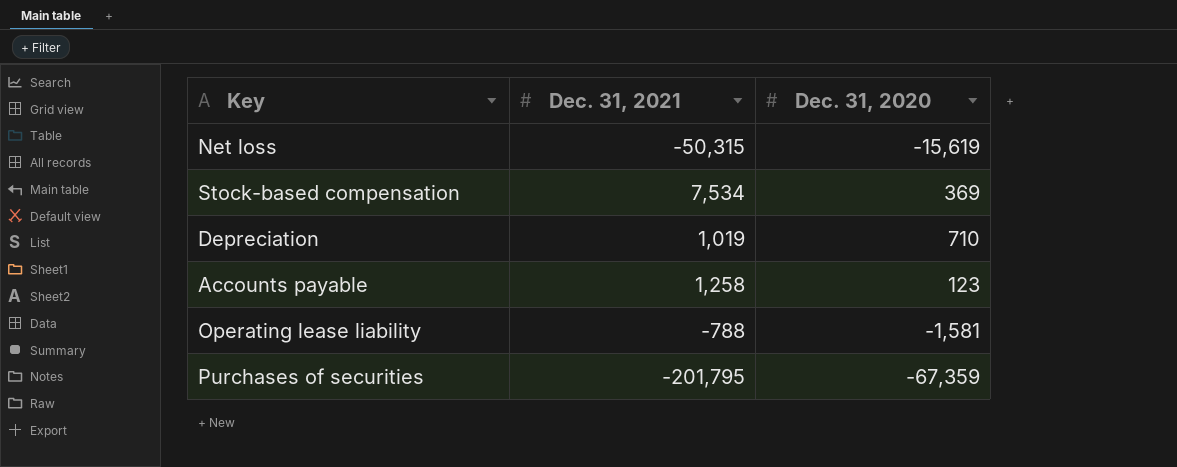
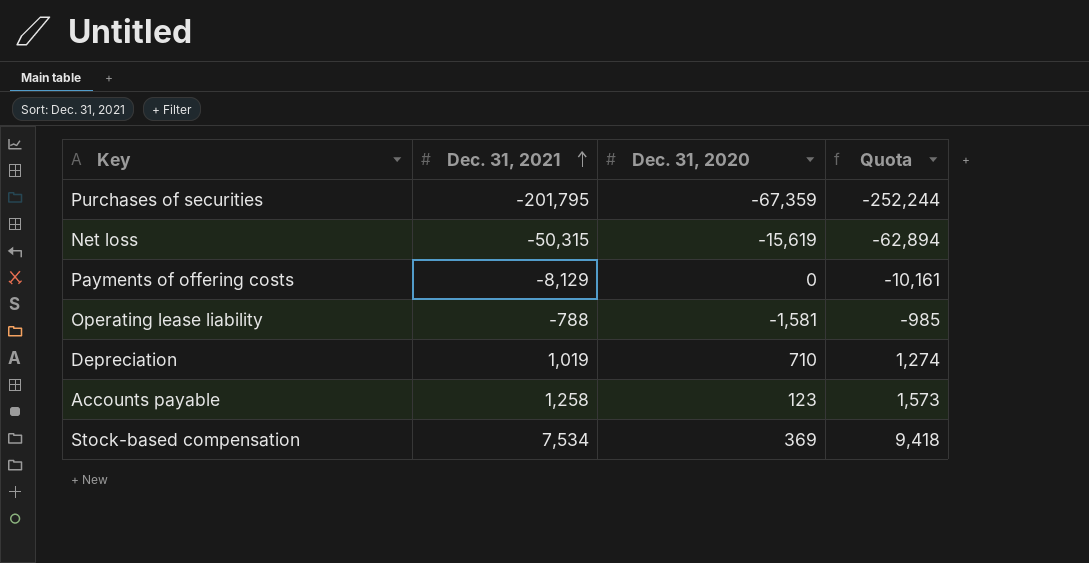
row order: none -> Dec. 31, 2021 ascending
column Quota | formula: none -> [Dec. 31, 2021] * 1.25
row Payments of offering costs: none -> -8,129 | 0 | -10,161

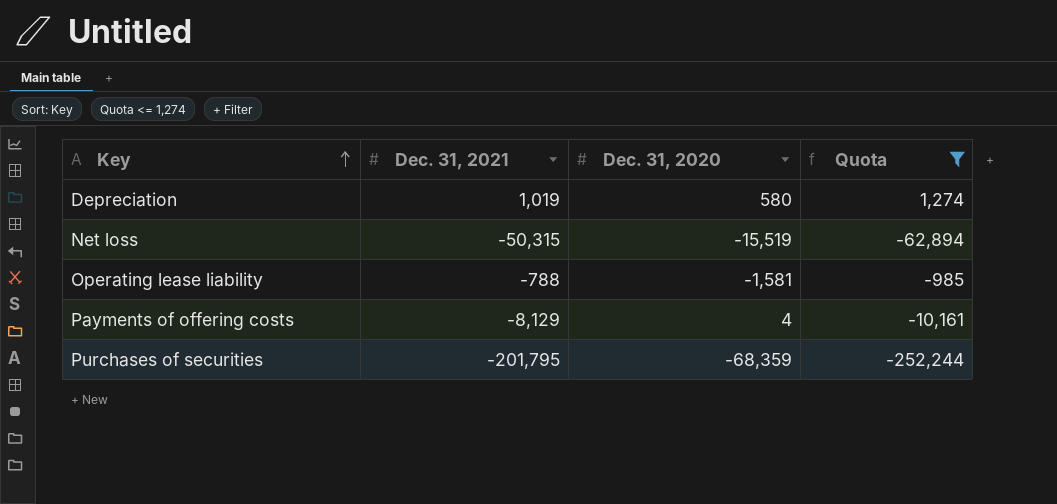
filter: none -> Quota <= 1,274
row order: Dec. 31, 2021 ascending -> Key ascending
Depreciation | Dec. 31, 2020: 710 -> 580
Net loss | Dec. 31, 2020: -15,619 -> -15,519
Payments of offering costs | Dec. 31, 2020: 0 -> 4
Purchases of securities | Dec. 31, 2020: -67,359 -> -68,359

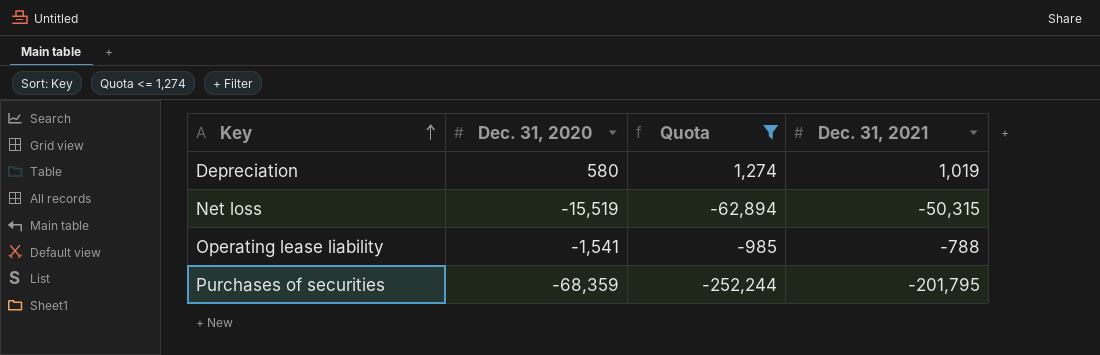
column Dec. 31, 2021 | position: 2 -> 4
row Payments of offering costs: -8,129 | 4 | -10,161 -> none
Operating lease liability | Dec. 31, 2020: -1,581 -> -1,541

